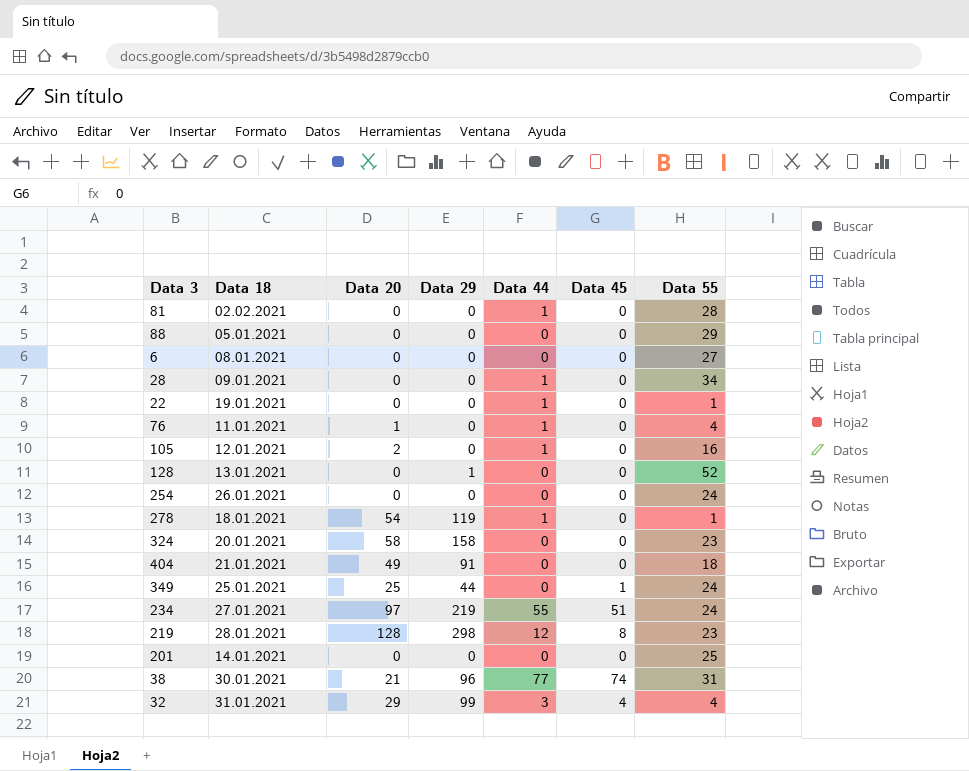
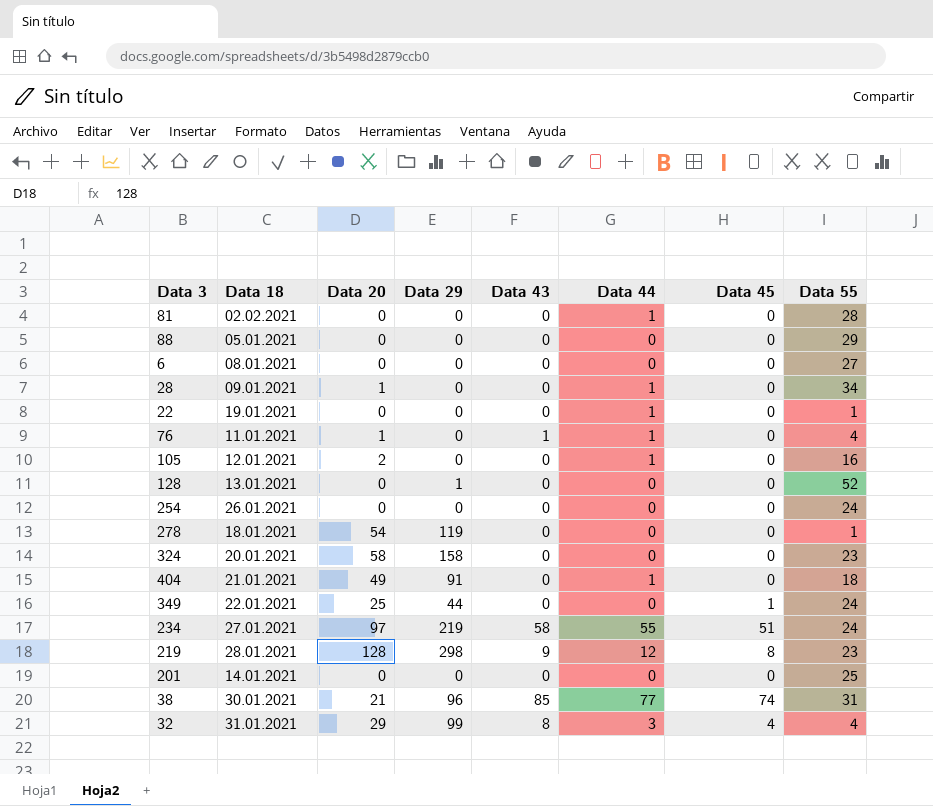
column Data 43 | position: none -> 5
28 | Data 20: 0 -> 1
278 | Data 44: 1 -> 0
404 | Data 44: 0 -> 1
349 | Data 18: 25.01.2021 -> 22.01.2021

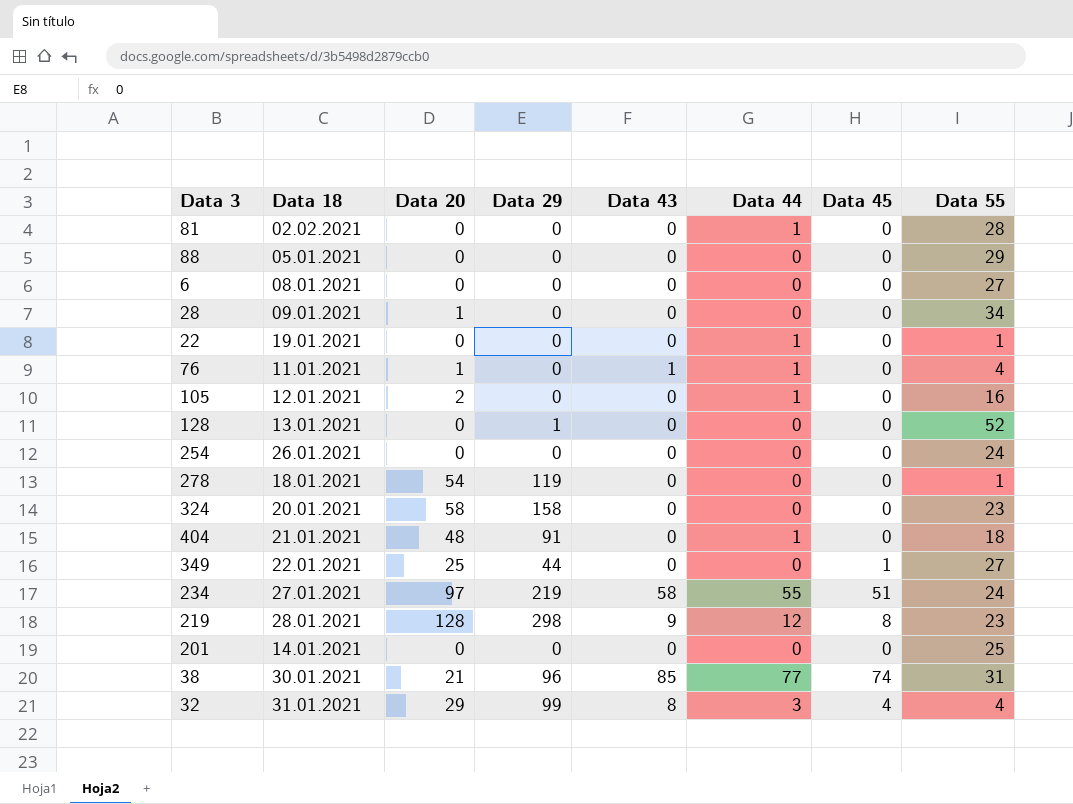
28 | Data 44: 1 -> 0
404 | Data 20: 49 -> 48
349 | Data 55: 24 -> 27

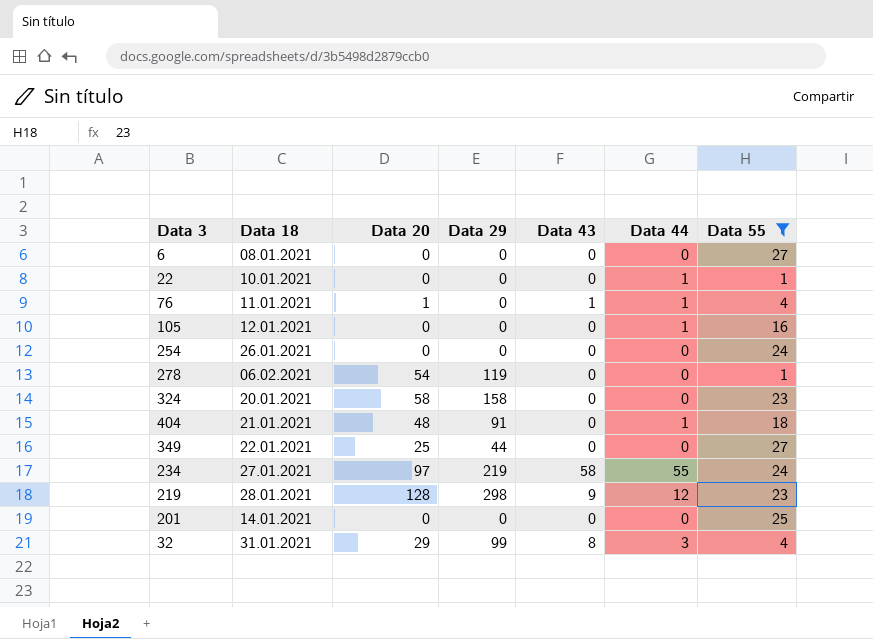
filter: none -> Data 55 <= 27
column Data 45 | position: 7 -> none
22 | Data 18: 19.01.2021 -> 10.01.2021
105 | Data 20: 2 -> 0
278 | Data 18: 18.01.2021 -> 06.02.2021

